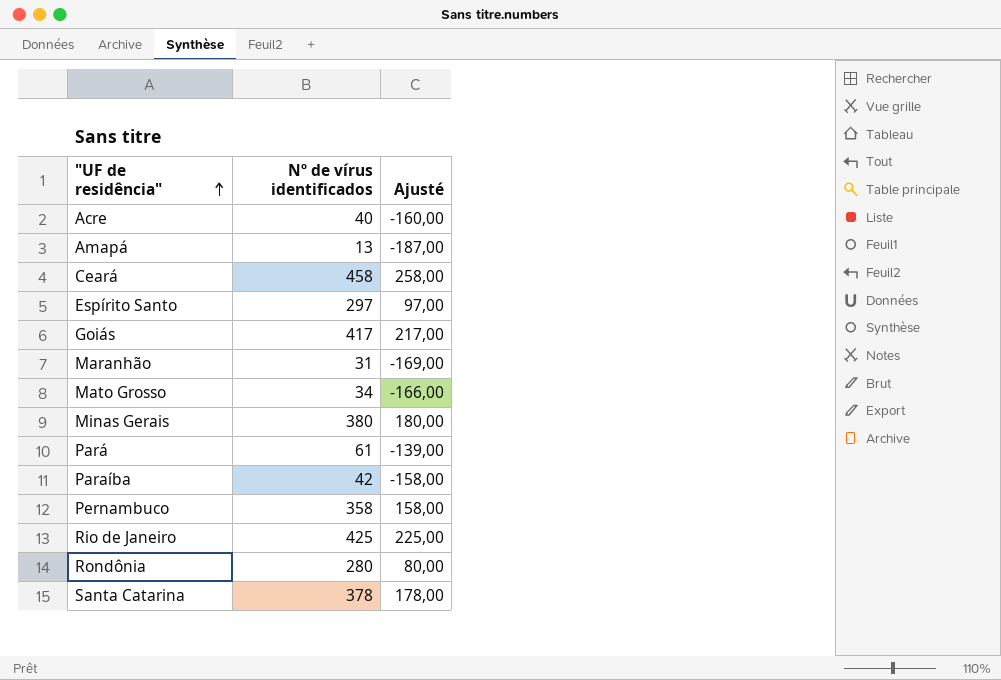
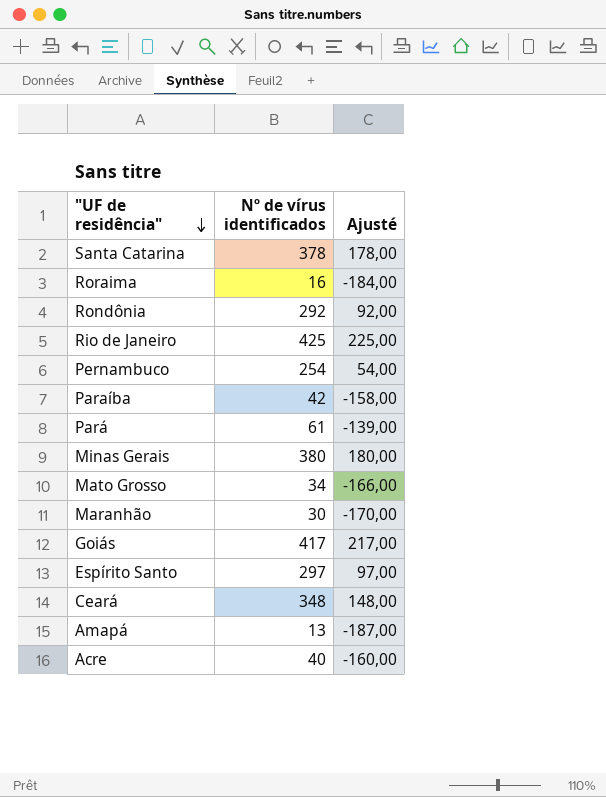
row order: "UF de residência" ascending -> "UF de residência" descending
row Roraima: none -> 16 | -184,00
Rondônia | Nº de vírus identificados: 280 -> 292
Rondônia | Ajusté: 80,00 -> 92,00
Pernambuco | Nº de vírus identificados: 358 -> 254
Pernambuco | Ajusté: 158,00 -> 54,00
Maranhão | Nº de vírus identificados: 31 -> 30
Maranhão | Ajusté: -169,00 -> -170,00
Ceará | Nº de vírus identificados: 458 -> 348
Ceará | Ajusté: 258,00 -> 148,00

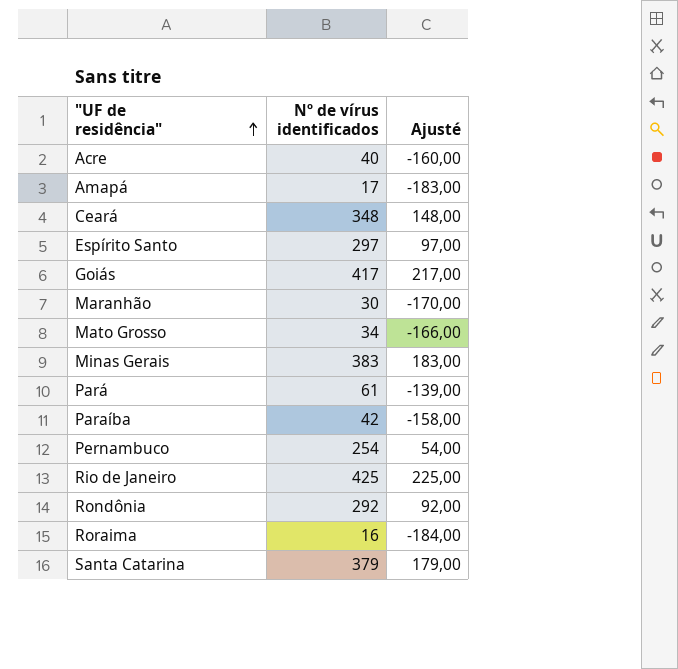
row order: "UF de residência" descending -> "UF de residência" ascending
Amapá | Nº de vírus identificados: 13 -> 17
Amapá | Ajusté: -187,00 -> -183,00
Minas Gerais | Nº de vírus identificados: 380 -> 383
Minas Gerais | Ajusté: 180,00 -> 183,00
Santa Catarina | Nº de vírus identificados: 378 -> 379
Santa Catarina | Ajusté: 178,00 -> 179,00

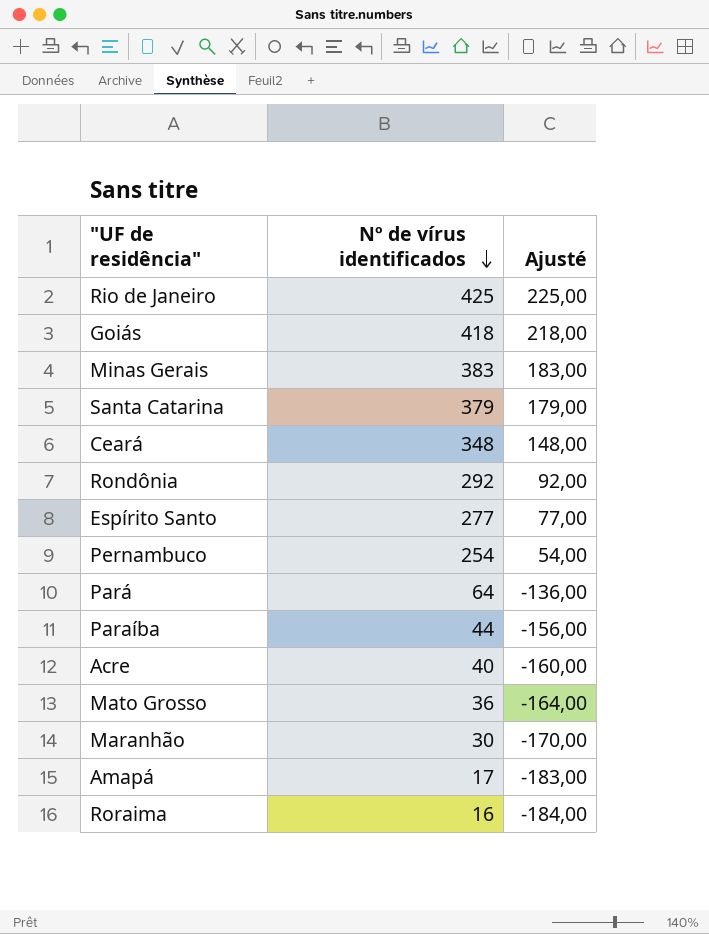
row order: "UF de residência" ascending -> Nº de vírus identificados descending
Goiás | Nº de vírus identificados: 417 -> 418
Goiás | Ajusté: 217,00 -> 218,00
Espírito Santo | Nº de vírus identificados: 297 -> 277
Espírito Santo | Ajusté: 97,00 -> 77,00
Pará | Nº de vírus identificados: 61 -> 64
Pará | Ajusté: -139,00 -> -136,00
Paraíba | Nº de vírus identificados: 42 -> 44
Paraíba | Ajusté: -158,00 -> -156,00
Mato Grosso | Nº de vírus identificados: 34 -> 36
Mato Grosso | Ajusté: -166,00 -> -164,00

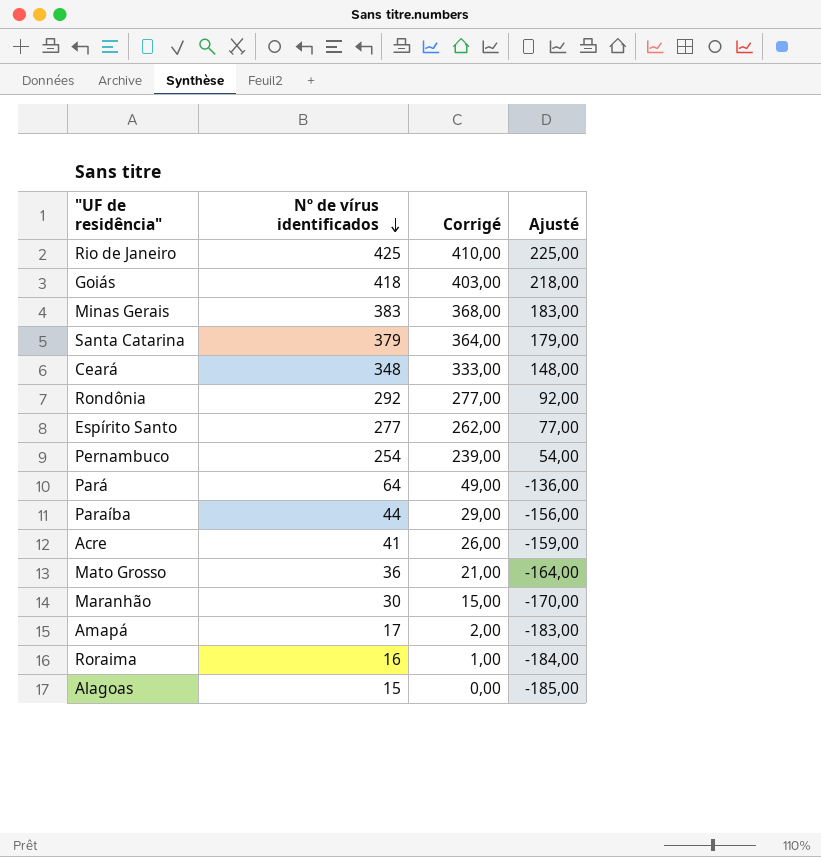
column Corrigé | formula: none -> [Nº de vírus identificados] - 15
Acre | Nº de vírus identificados: 40 -> 41
Acre | Ajusté: -160,00 -> -159,00
row Alagoas: none -> 15 | 0,00 | -185,00

